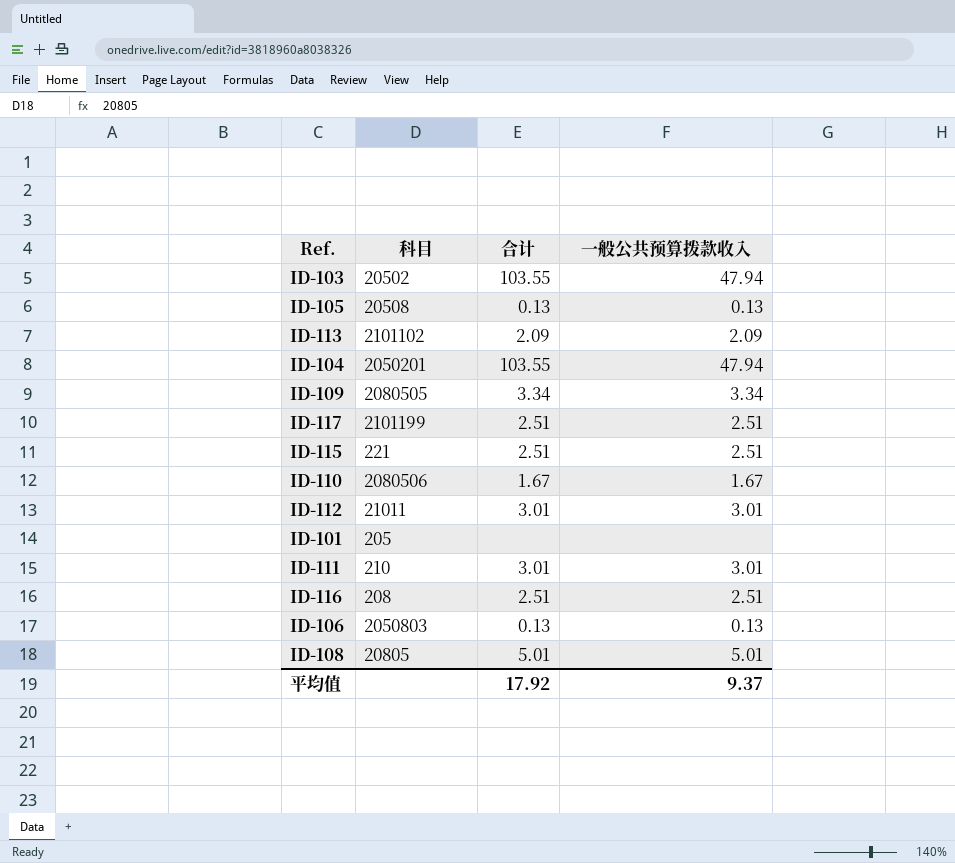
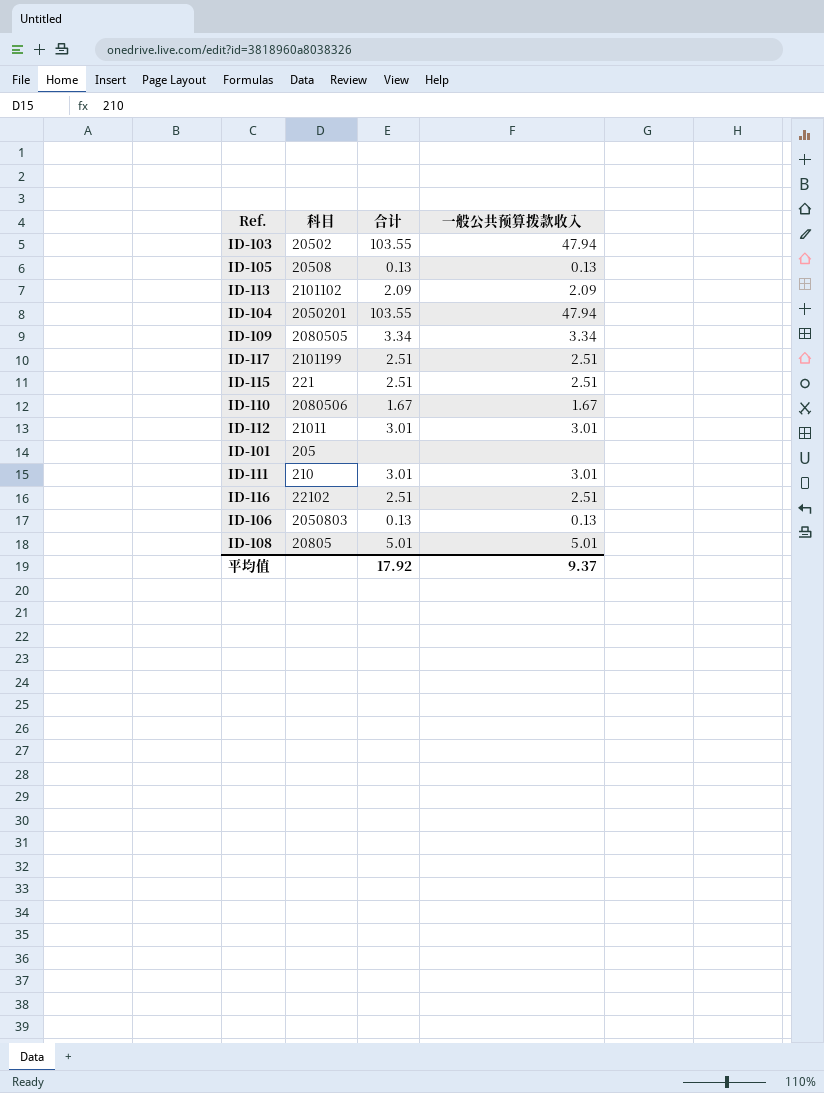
ID-116 | 科目: 208 -> 22102

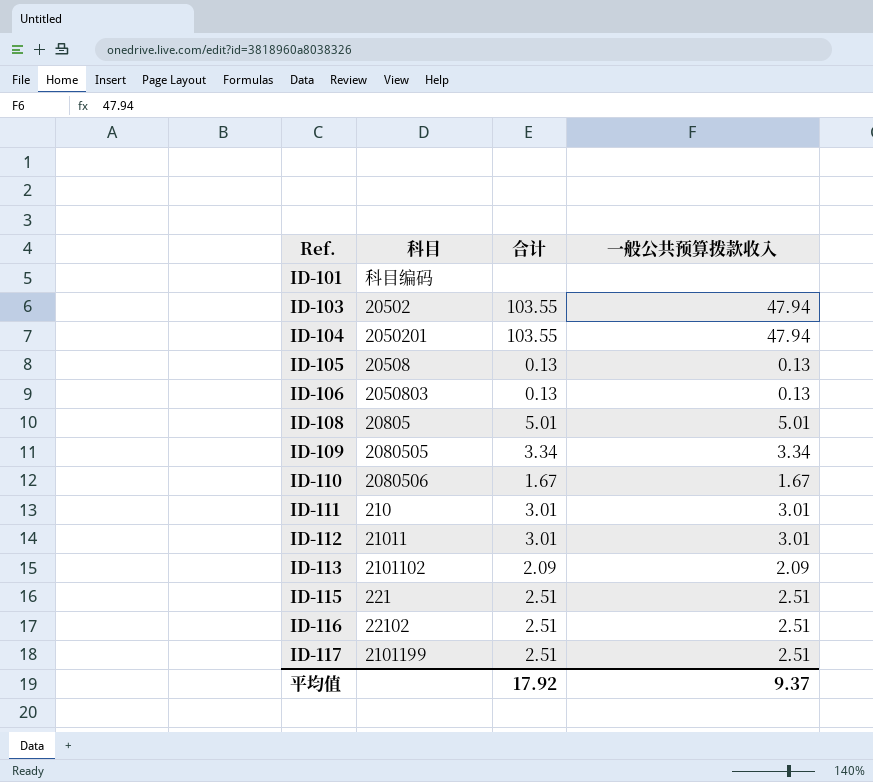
row order: none -> Ref. ascending
ID-101 | 科目: 205 -> 科目编码

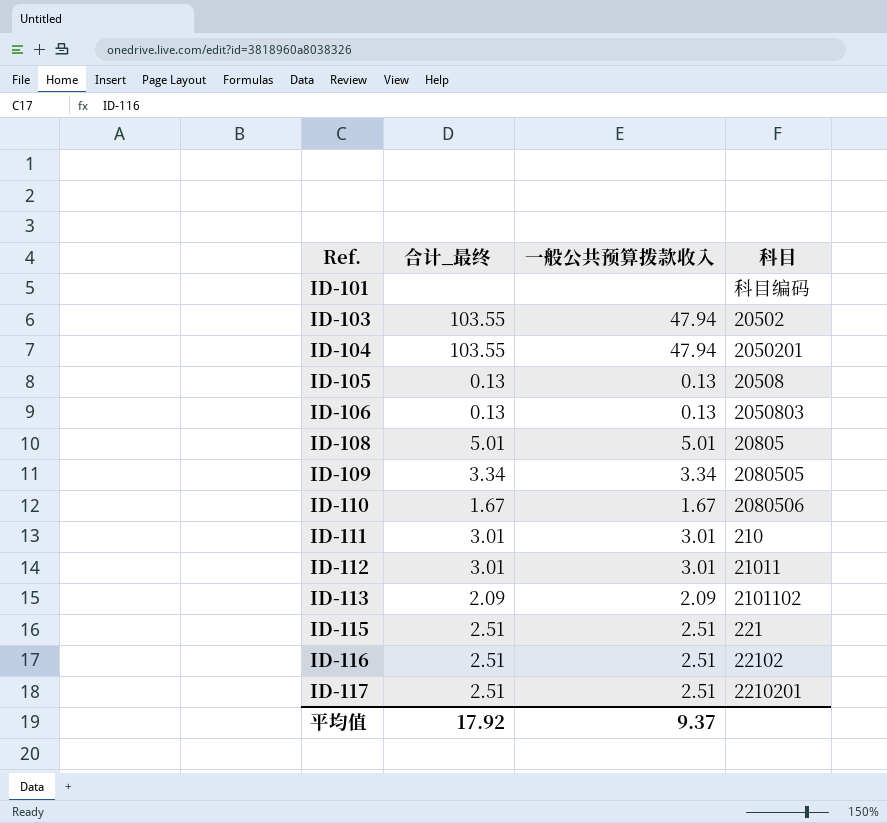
column name: 合计 -> 合计_最终
column 科目 | position: 2 -> 4
ID-117 | 科目: 2101199 -> 2210201

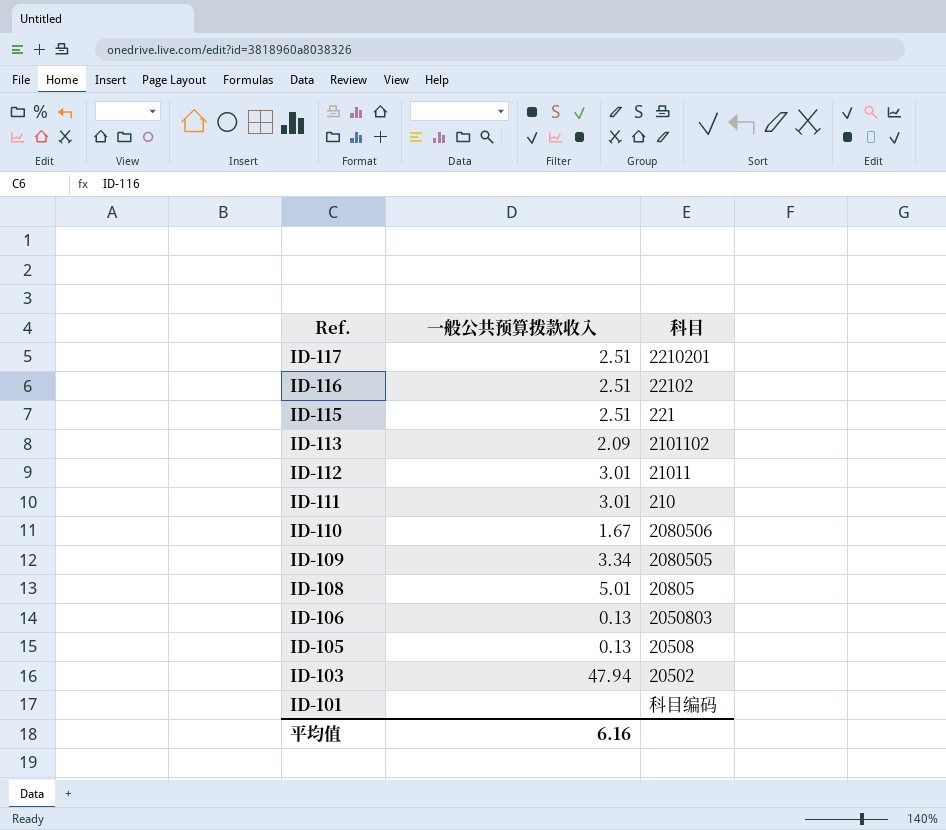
row order: Ref. ascending -> Ref. descending
column 合计_最终 | position: 2 -> none
row ID-104: 103.55 | 47.94 | 2050201 -> none
平均值 | 一般公共预算拨款收入: 9.37 -> 6.16

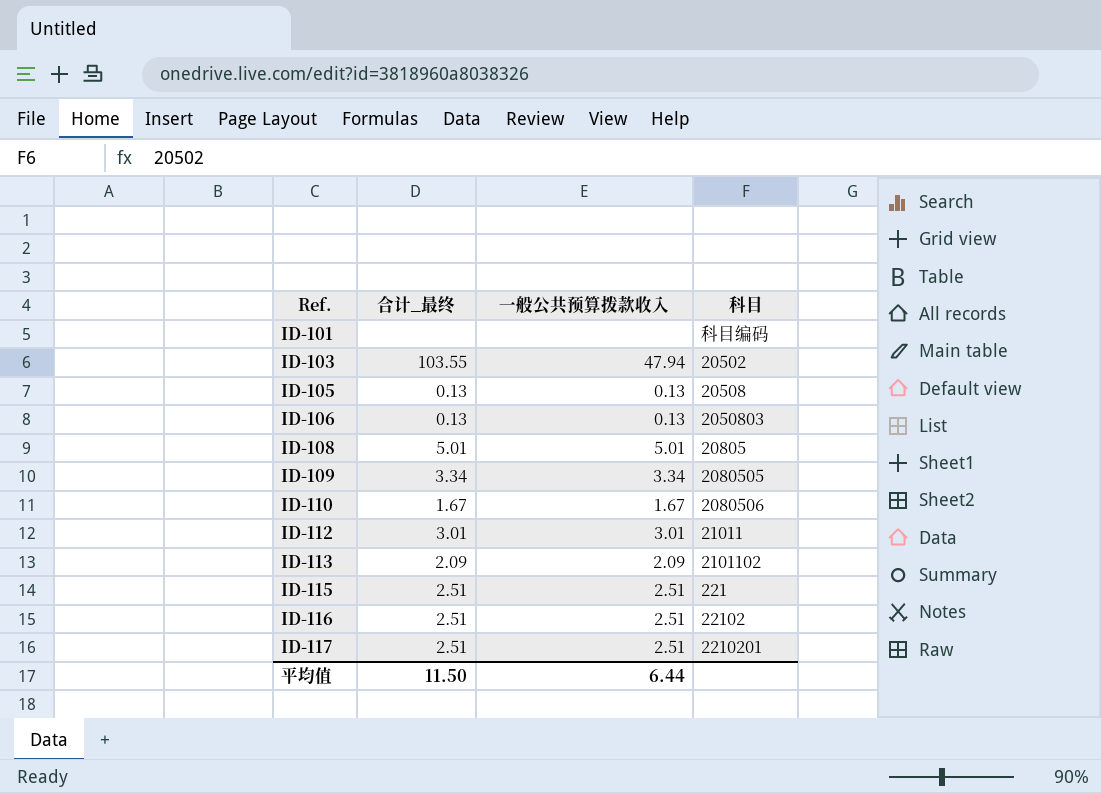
row order: Ref. descending -> Ref. ascending
column 合计_最终 | position: none -> 2
row ID-111: 3.01 | 210 -> none
平均值 | 一般公共预算拨款收入: 6.16 -> 6.44

